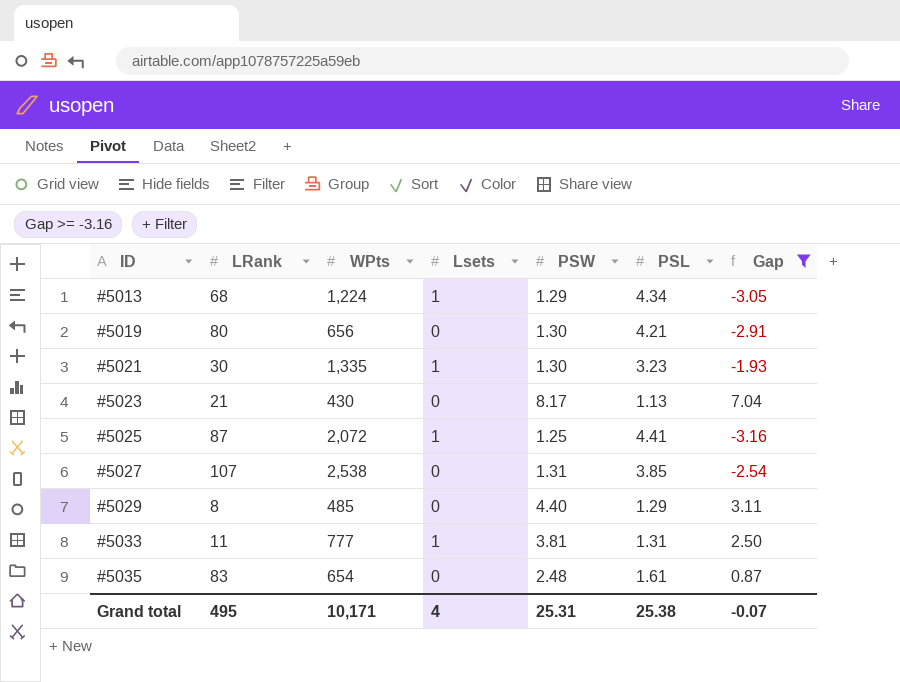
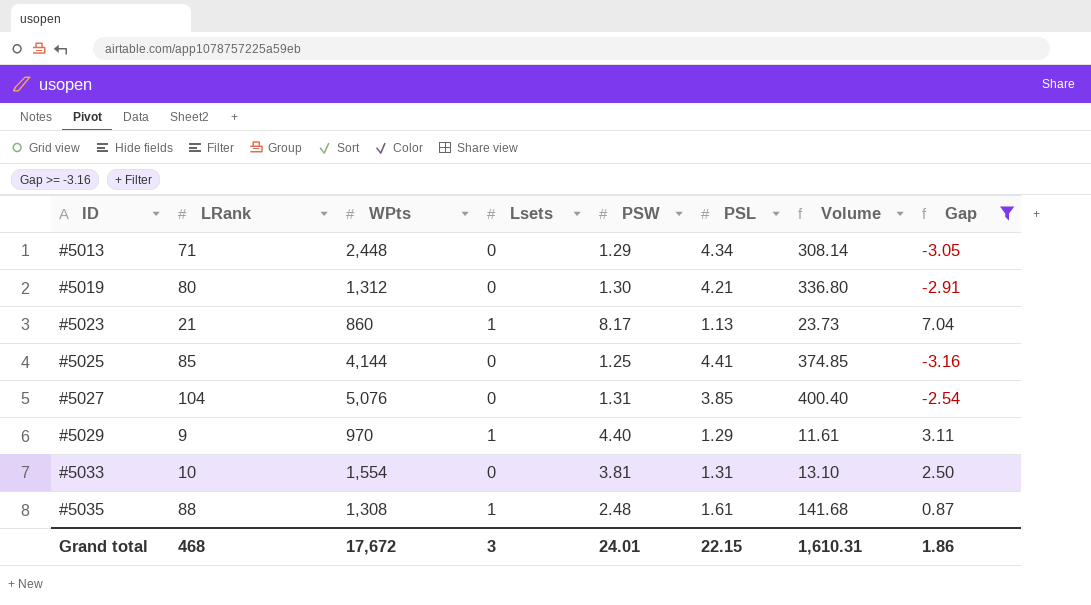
column Volume | formula: none -> [LRank] * [PSL]
row #5021: 30 | 1,335 | 1 | 1.30 | 3.23 | -1.93 -> none
#5013 | LRank: 68 -> 71
#5013 | WPts: 1,224 -> 2,448
#5013 | Lsets: 1 -> 0
#5019 | WPts: 656 -> 1,312
#5023 | WPts: 430 -> 860
#5023 | Lsets: 0 -> 1
#5025 | LRank: 87 -> 85
#5025 | WPts: 2,072 -> 4,144
#5025 | Lsets: 1 -> 0
#5027 | LRank: 107 -> 104
#5027 | WPts: 2,538 -> 5,076
#5029 | LRank: 8 -> 9
#5029 | WPts: 485 -> 970
#5029 | Lsets: 0 -> 1
#5033 | LRank: 11 -> 10
#5033 | WPts: 777 -> 1,554
#5033 | Lsets: 1 -> 0
#5035 | LRank: 83 -> 88
#5035 | WPts: 654 -> 1,308
#5035 | Lsets: 0 -> 1
Grand total | LRank: 495 -> 468
Grand total | WPts: 10,171 -> 17,672
Grand total | Lsets: 4 -> 3
Grand total | PSW: 25.31 -> 24.01
Grand total | PSL: 25.38 -> 22.15
Grand total | Gap: -0.07 -> 1.86

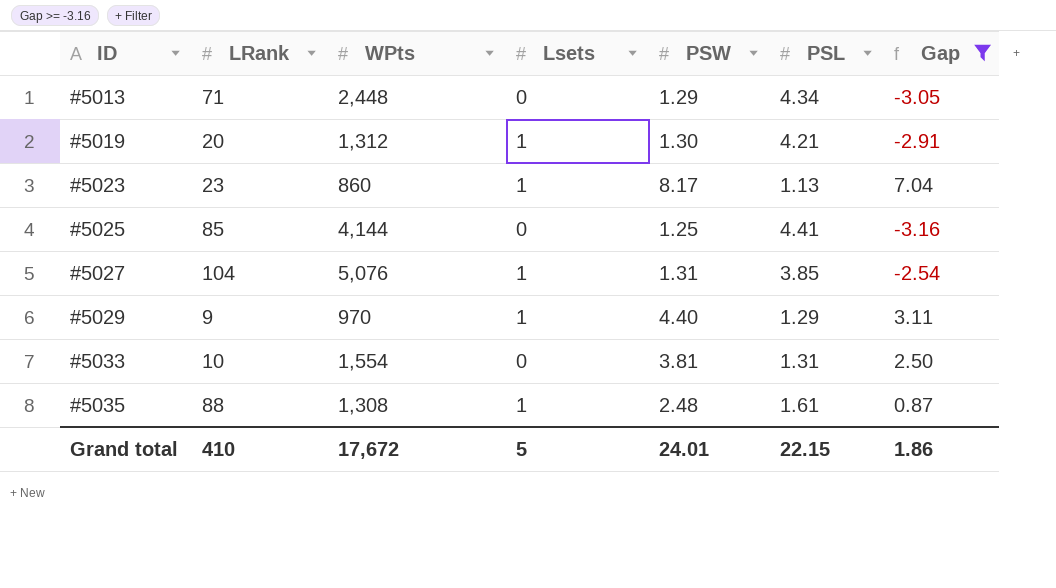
column Volume | formula: [LRank] * [PSL] -> none
#5019 | LRank: 80 -> 20
#5019 | Lsets: 0 -> 1
#5023 | LRank: 21 -> 23
#5027 | Lsets: 0 -> 1
Grand total | LRank: 468 -> 410
Grand total | Lsets: 3 -> 5

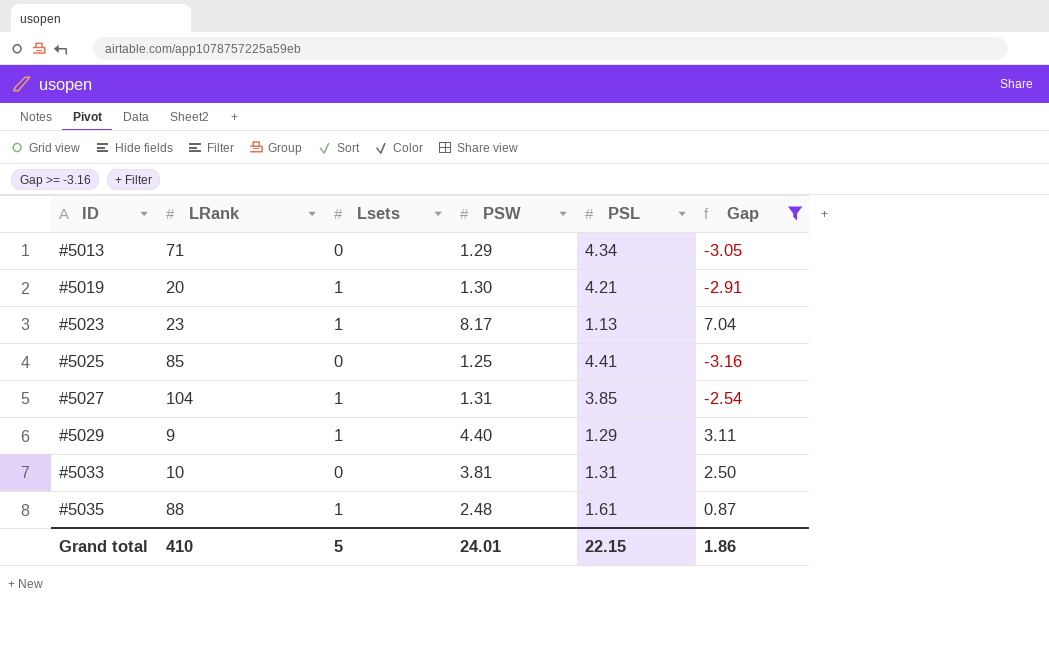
column WPts | position: 3 -> none

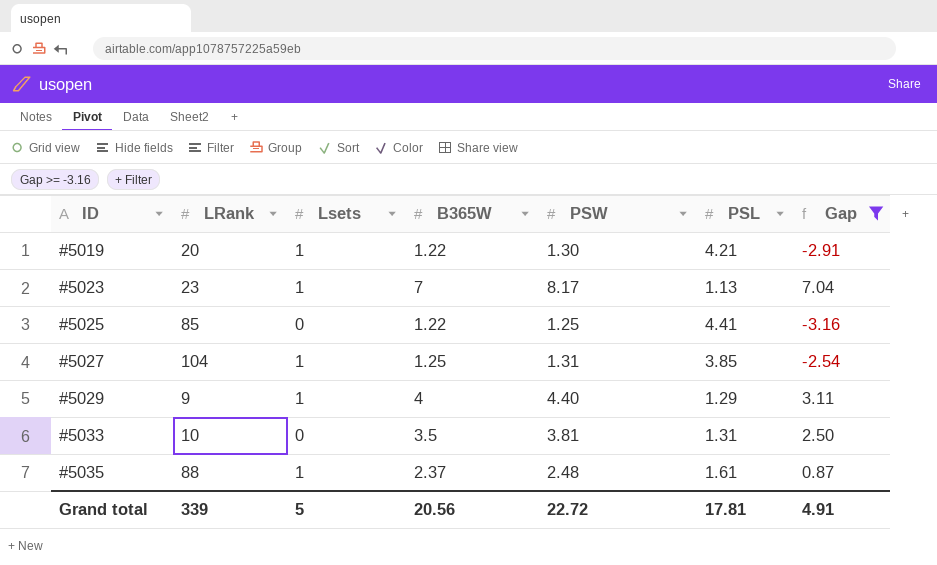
column B365W | position: none -> 4
row #5013: 71 | 0 | 1.29 | 4.34 | -3.05 -> none
Grand total | LRank: 410 -> 339
Grand total | PSW: 24.01 -> 22.72
Grand total | PSL: 22.15 -> 17.81
Grand total | Gap: 1.86 -> 4.91

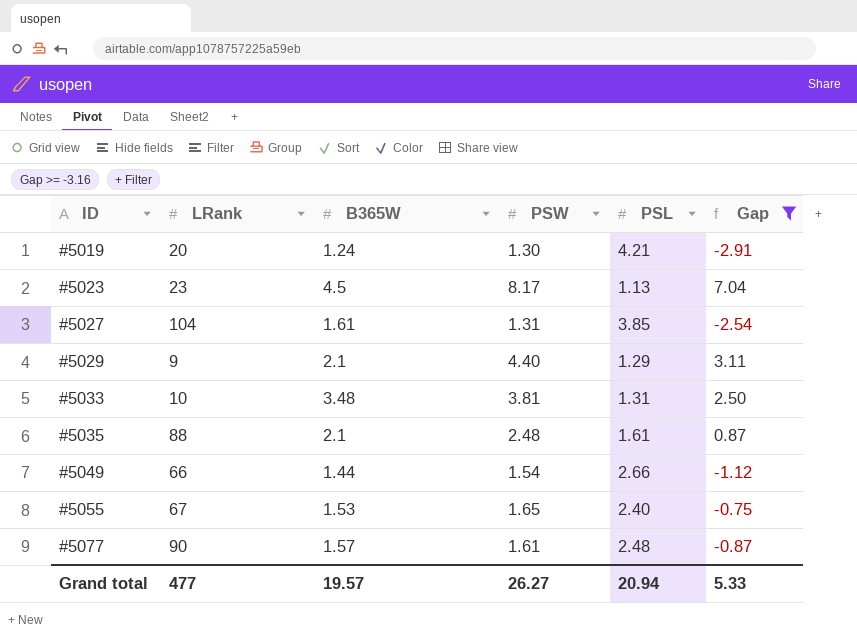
column Lsets | position: 3 -> none
row #5025: 85 | 0 | 1.22 | 1.25 | 4.41 | -3.16 -> none
#5019 | B365W: 1.22 -> 1.24
#5023 | B365W: 7 -> 4.5
#5027 | B365W: 1.25 -> 1.61
#5029 | B365W: 4 -> 2.1
#5033 | B365W: 3.5 -> 3.48
#5035 | B365W: 2.37 -> 2.1
row #5049: none -> 66 | 1.44 | 1.54 | 2.66 | -1.12
row #5055: none -> 67 | 1.53 | 1.65 | 2.40 | -0.75
row #5077: none -> 90 | 1.57 | 1.61 | 2.48 | -0.87
Grand total | LRank: 339 -> 477
Grand total | B365W: 20.56 -> 19.57
Grand total | PSW: 22.72 -> 26.27
Grand total | PSL: 17.81 -> 20.94
Grand total | Gap: 4.91 -> 5.33

